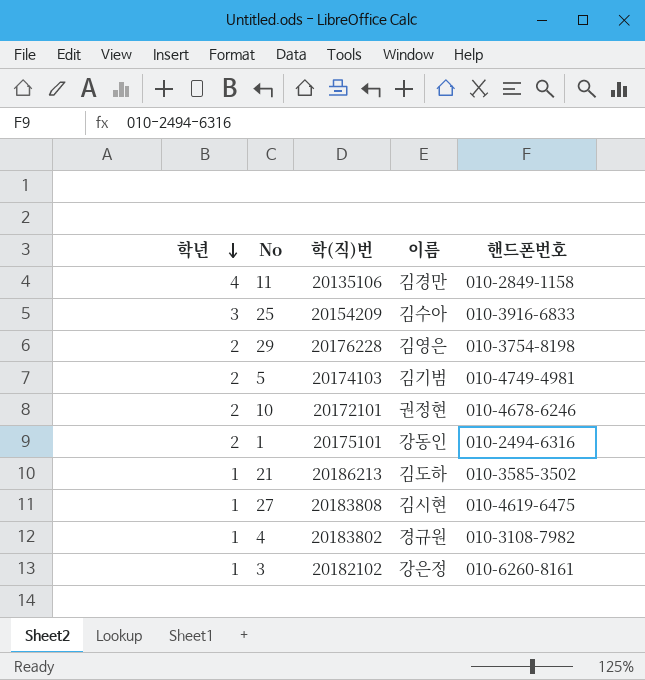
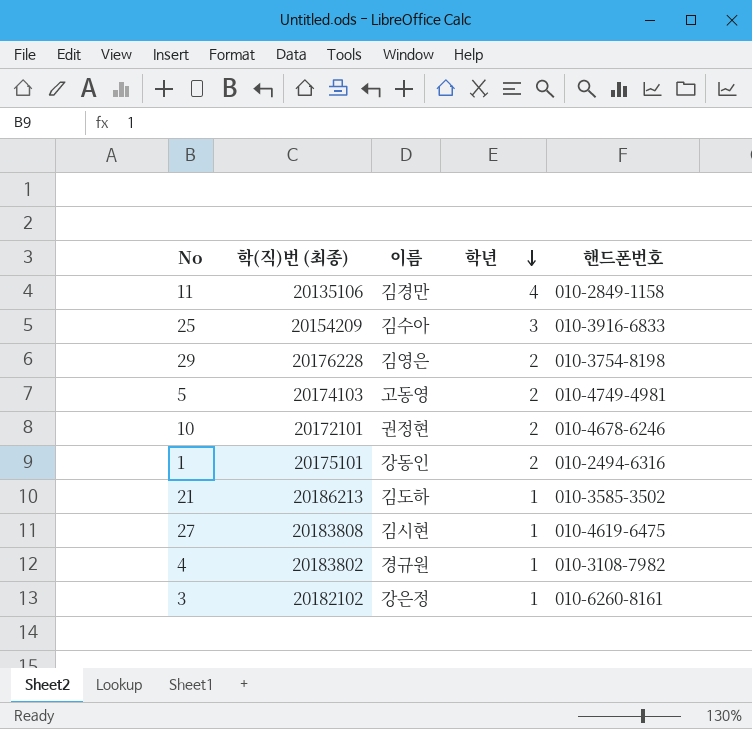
column name: 학(직)번 -> 학(직)번 (최종)
column 학년 | position: 1 -> 4
5 | 이름: 김기범 -> 고동영

